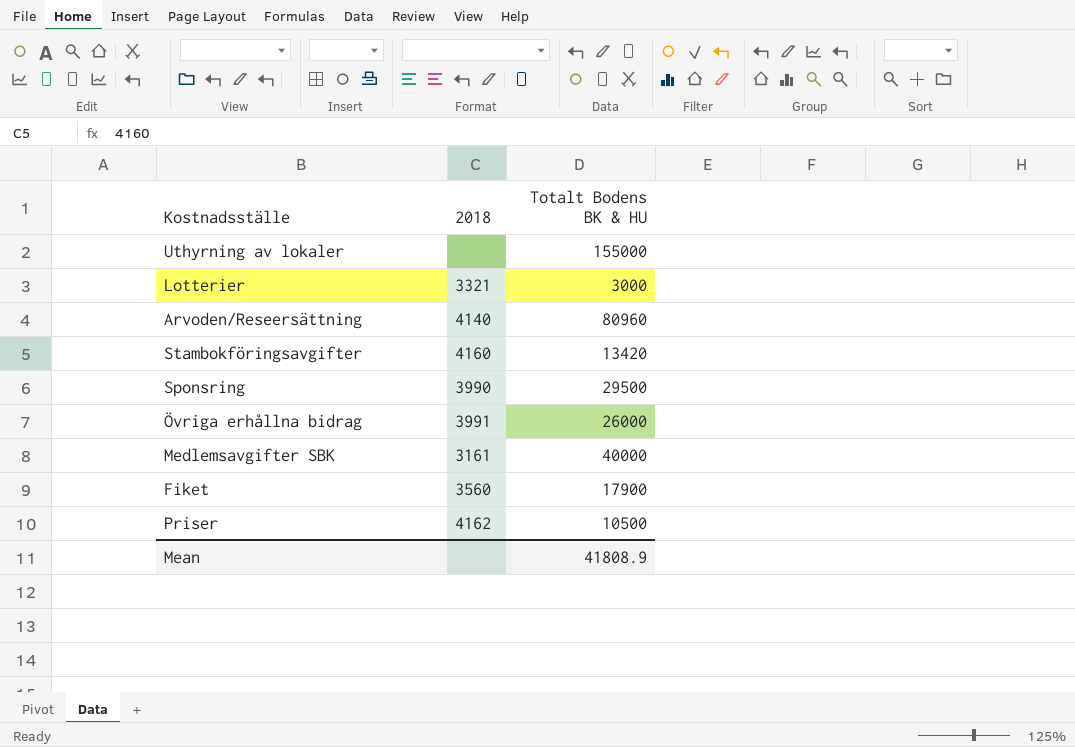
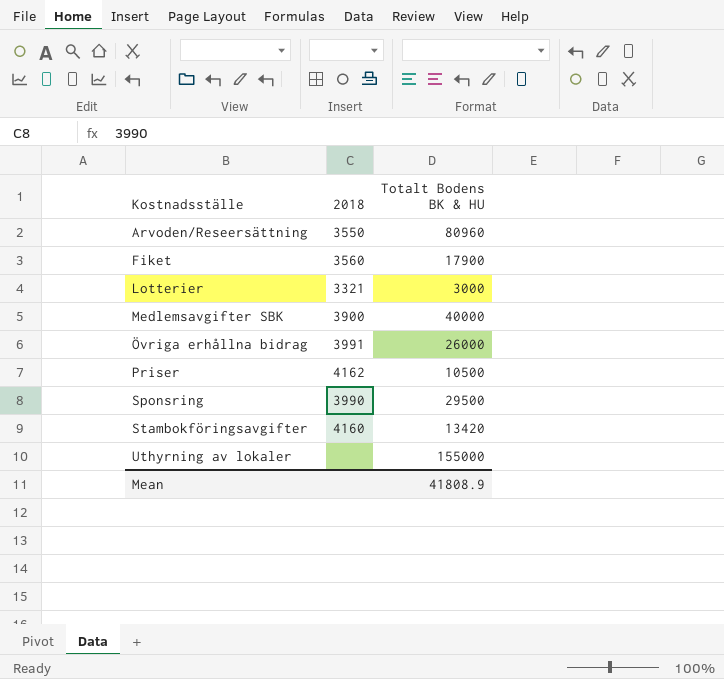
row order: none -> Kostnadsställe ascending
Arvoden/Reseersättning | 2018: 4140 -> 3550
Medlemsavgifter SBK | 2018: 3161 -> 3900

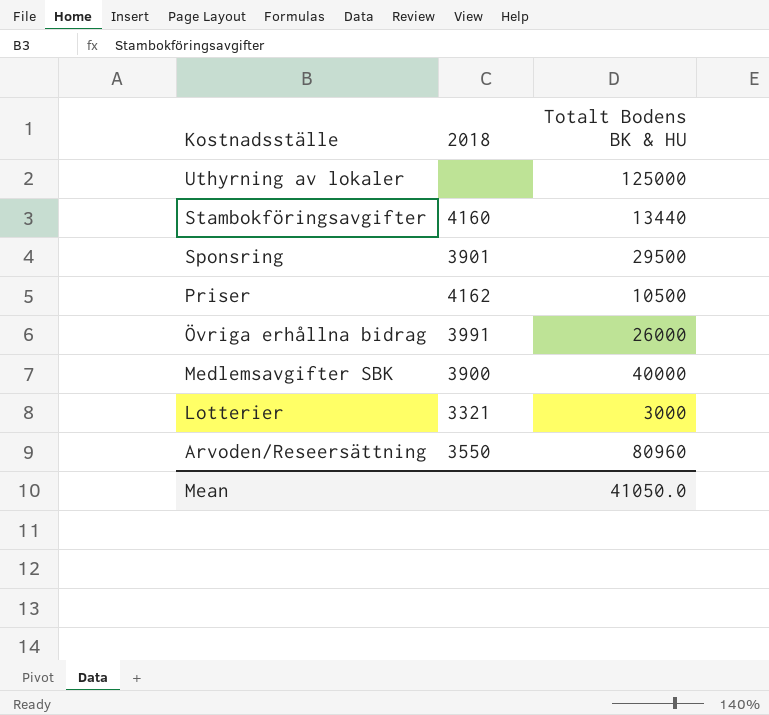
row order: Kostnadsställe ascending -> Kostnadsställe descending
row Fiket: 3560 | 17900 -> none
Uthyrning av lokaler | Totalt Bodens BK & HU: 155000 -> 125000
Stambokföringsavgifter | Totalt Bodens BK & HU: 13420 -> 13440
Sponsring | 2018: 3990 -> 3901
Mean | Totalt Bodens BK & HU: 41808.9 -> 41050.0

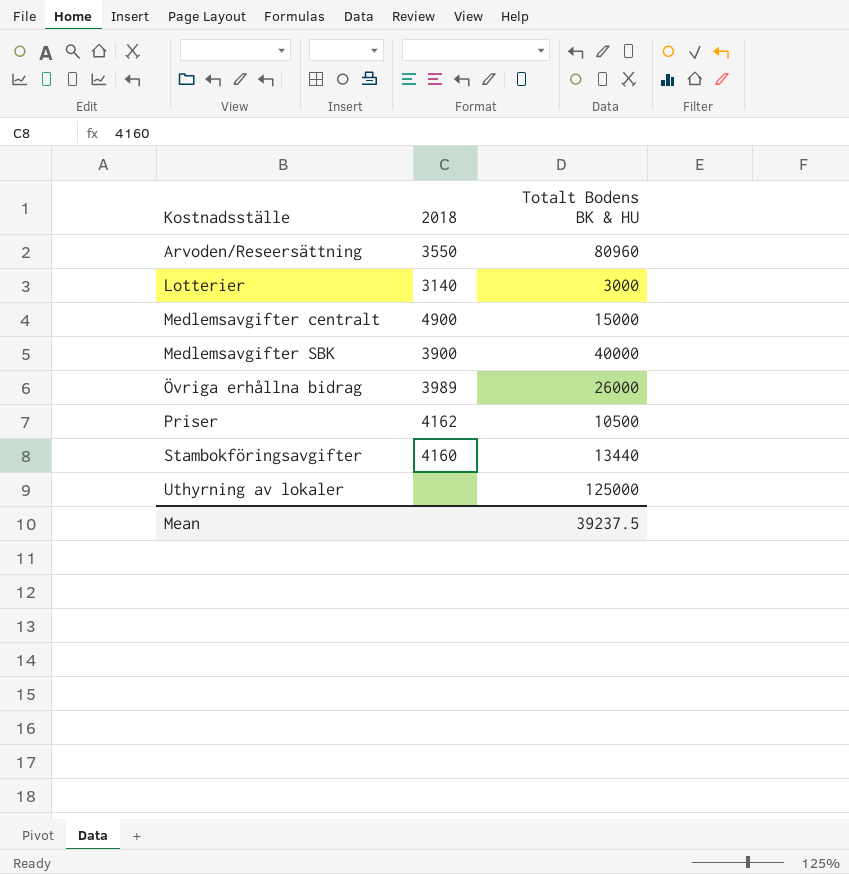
row order: Kostnadsställe descending -> Kostnadsställe ascending
row Sponsring: 3901 | 29500 -> none
Lotterier | 2018: 3321 -> 3140
row Medlemsavgifter centralt: none -> 4900 | 15000
Övriga erhållna bidrag | 2018: 3991 -> 3989
Mean | Totalt Bodens BK & HU: 41050.0 -> 39237.5

